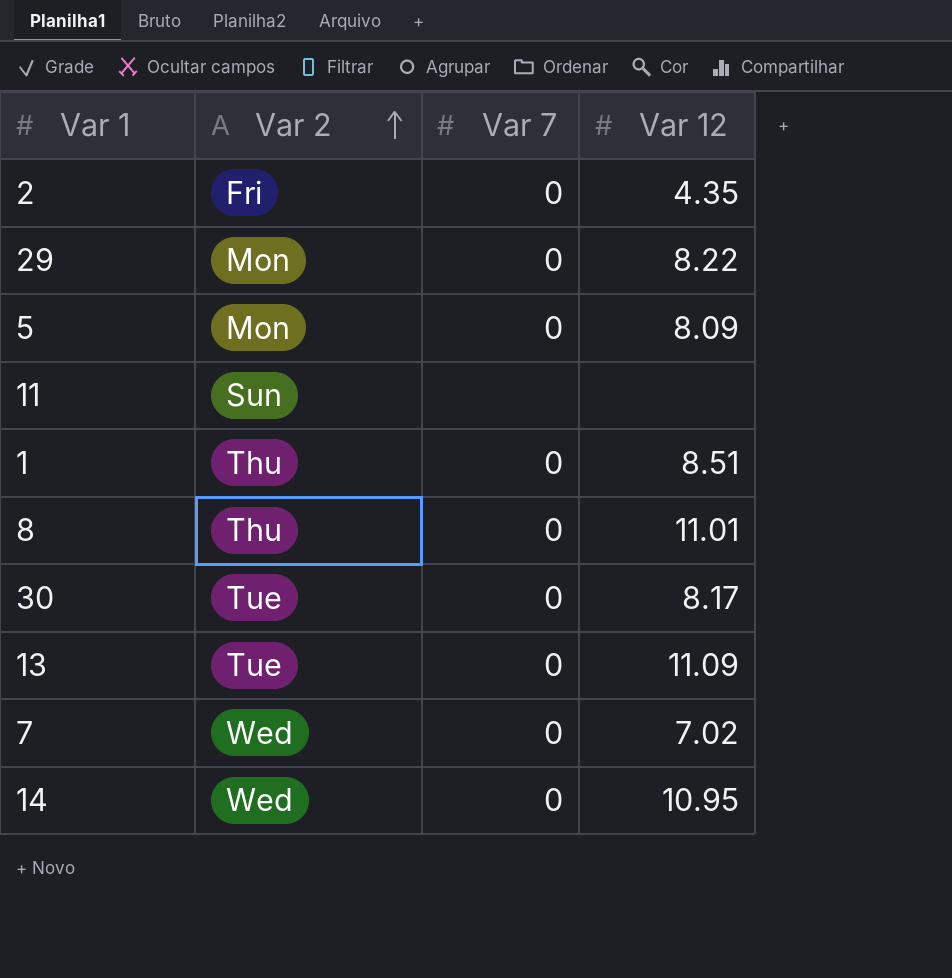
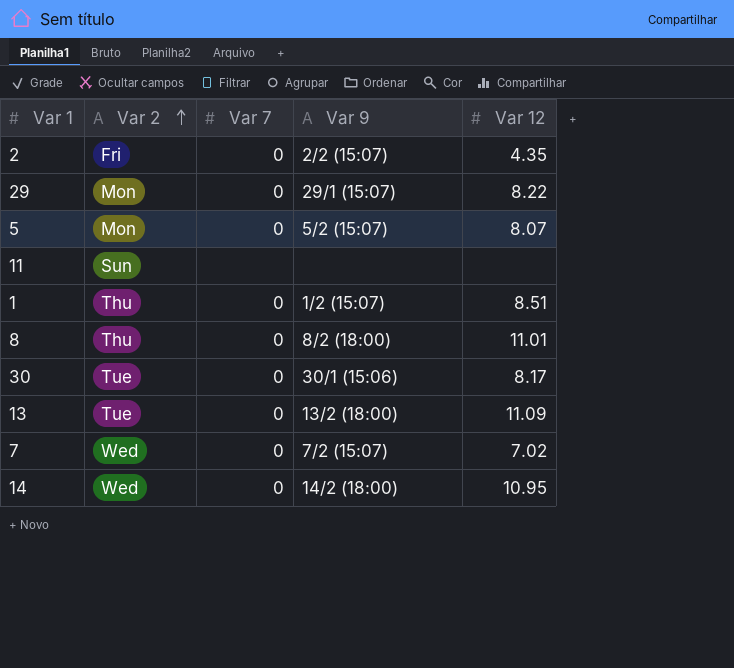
column Var 9 | position: none -> 4
5 | Var 12: 8.09 -> 8.07

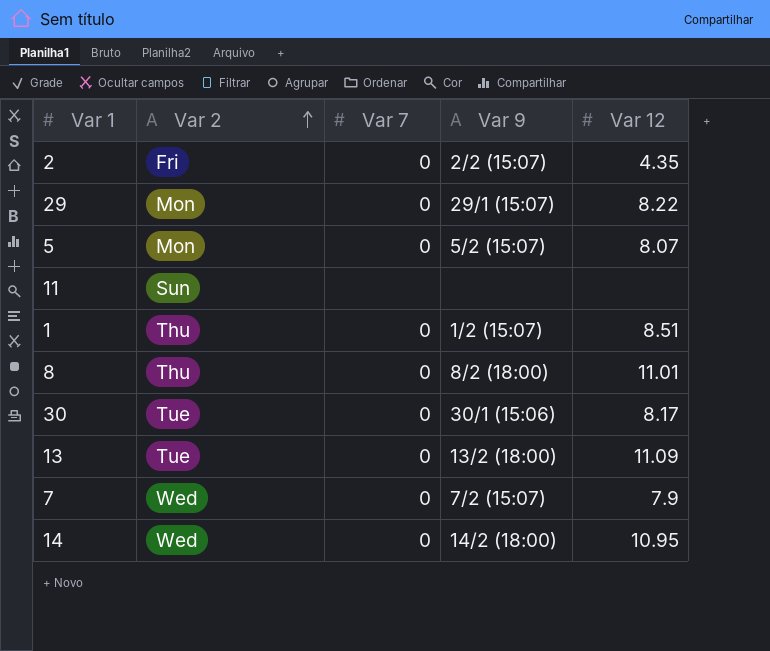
7 | Var 12: 7.02 -> 7.9

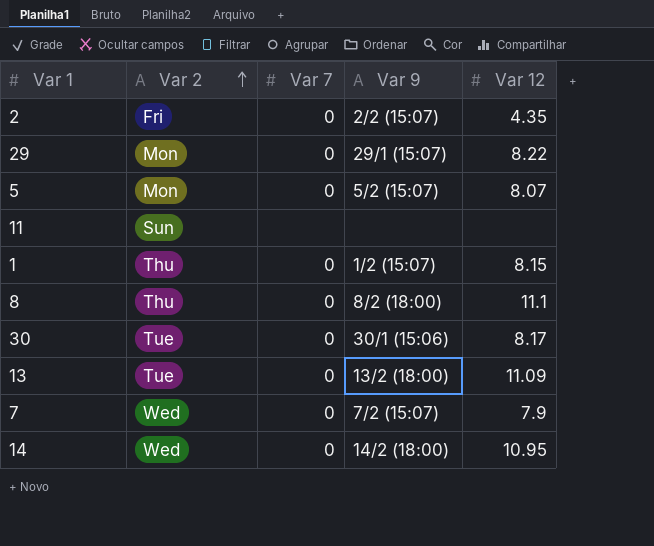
1 | Var 12: 8.51 -> 8.15
8 | Var 12: 11.01 -> 11.1

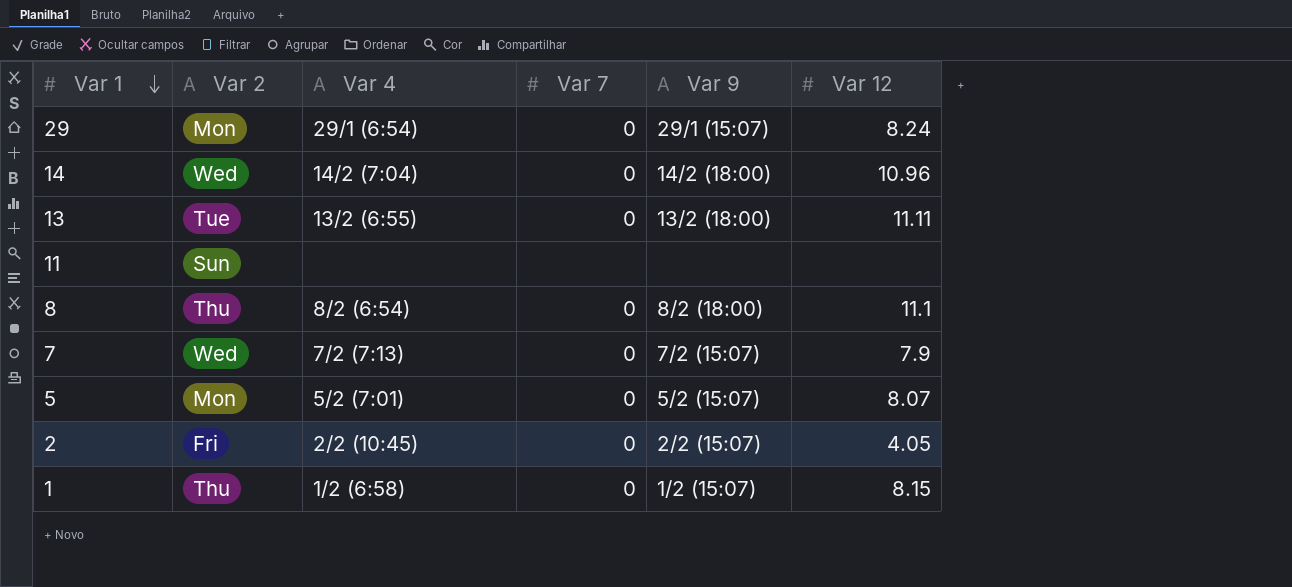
row order: Var 2 ascending -> Var 1 descending
column Var 4 | position: none -> 3
row 30: Tue | 0 | 30/1 (15:06) | 8.17 -> none
29 | Var 12: 8.22 -> 8.24
14 | Var 12: 10.95 -> 10.96
13 | Var 12: 11.09 -> 11.11
2 | Var 12: 4.35 -> 4.05

